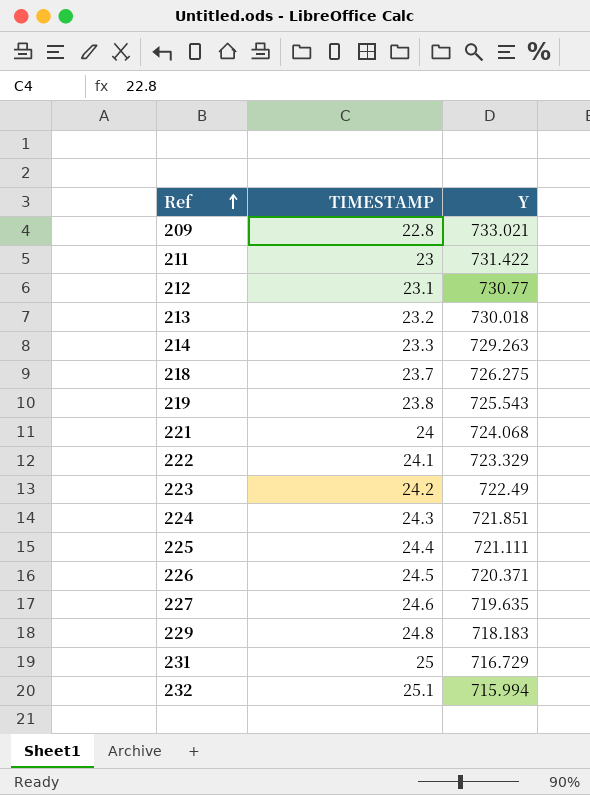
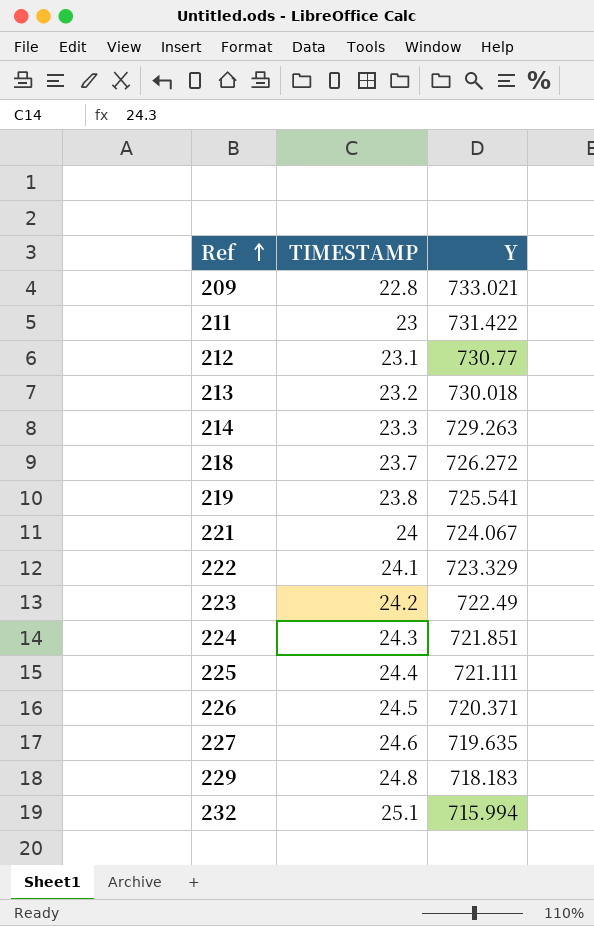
row 231: 25 | 716.729 -> none
218 | Y: 726.275 -> 726.272
219 | Y: 725.543 -> 725.541
221 | Y: 724.068 -> 724.067

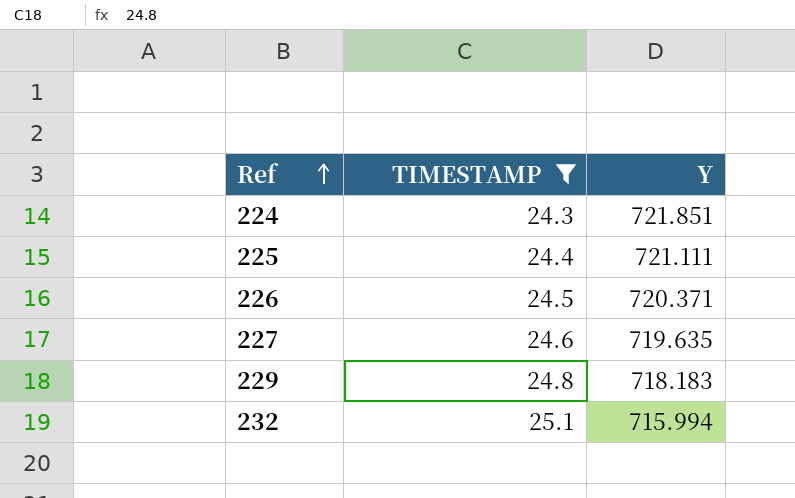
filter: none -> TIMESTAMP >= 24.3

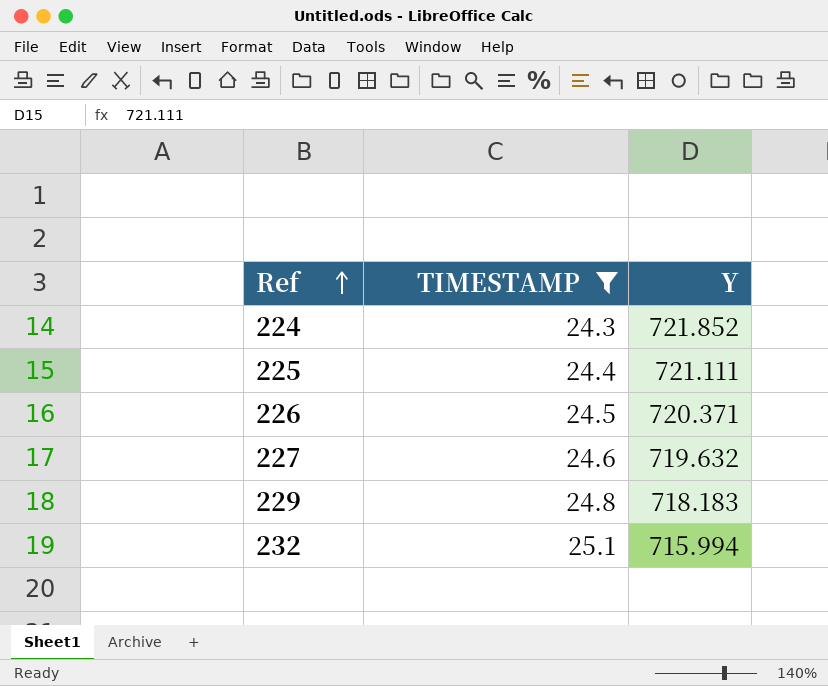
224 | Y: 721.851 -> 721.852
227 | Y: 719.635 -> 719.632

